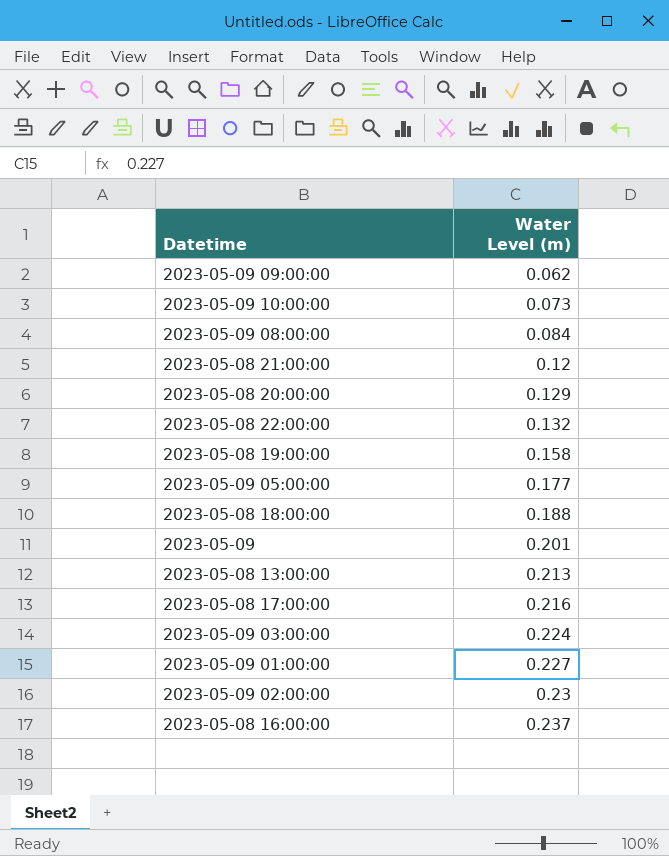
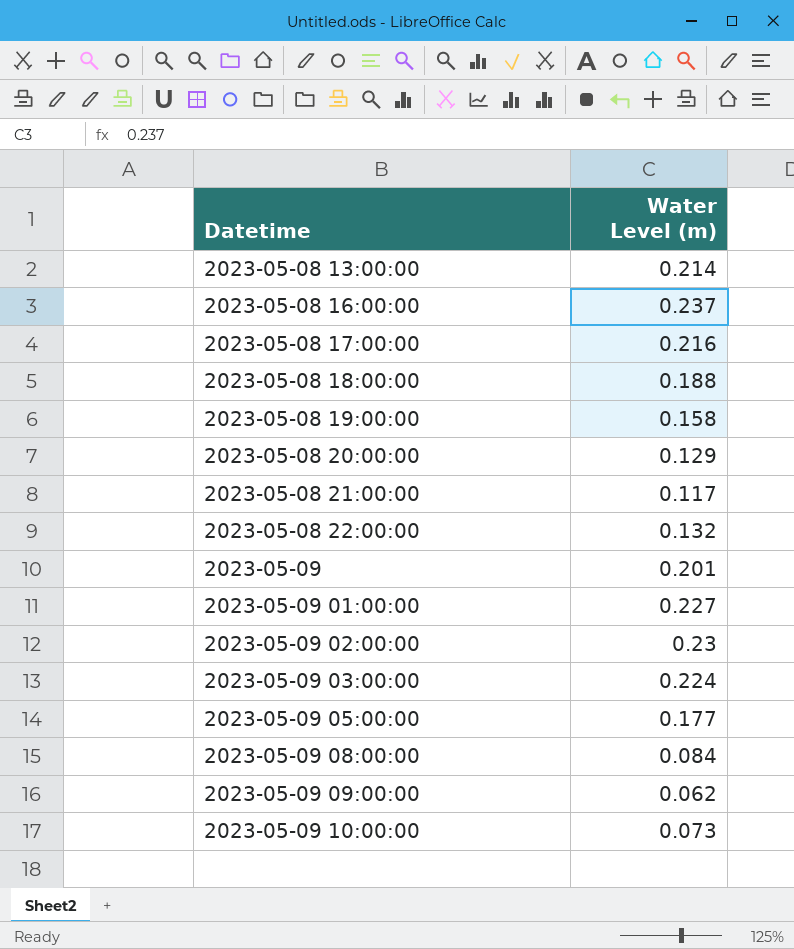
row order: Water Level (m) ascending -> Datetime ascending
2023-05-08 13:00:00 | Water Level (m): 0.213 -> 0.214
2023-05-08 21:00:00 | Water Level (m): 0.12 -> 0.117

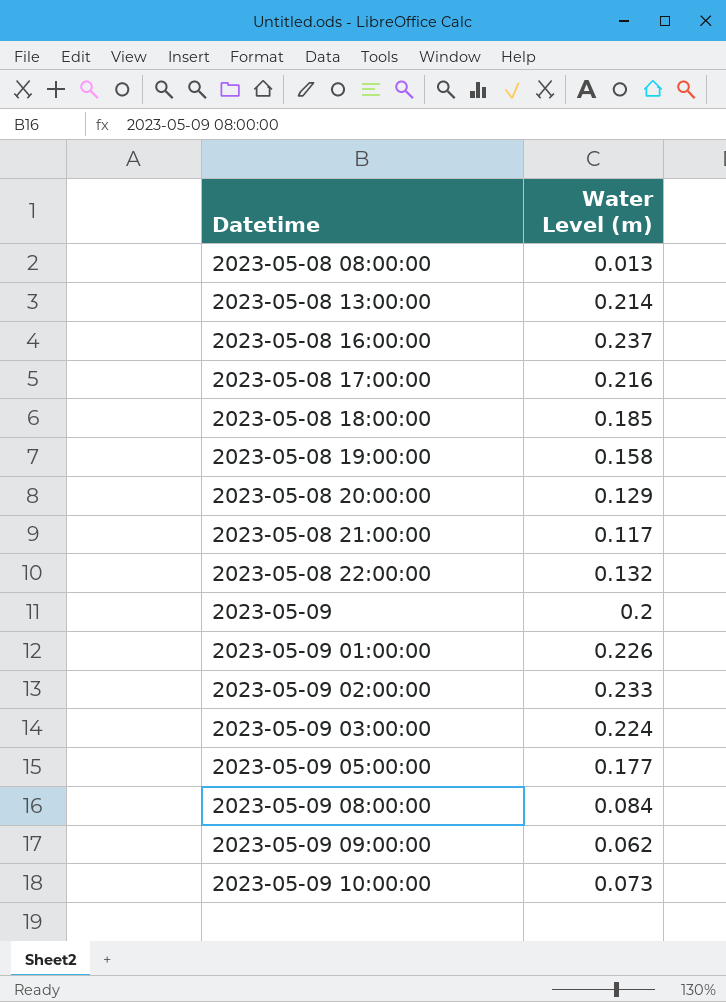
row 2023-05-08 08:00:00: none -> 0.013
2023-05-08 18:00:00 | Water Level (m): 0.188 -> 0.185
2023-05-09 | Water Level (m): 0.201 -> 0.2
2023-05-09 01:00:00 | Water Level (m): 0.227 -> 0.226
2023-05-09 02:00:00 | Water Level (m): 0.23 -> 0.233

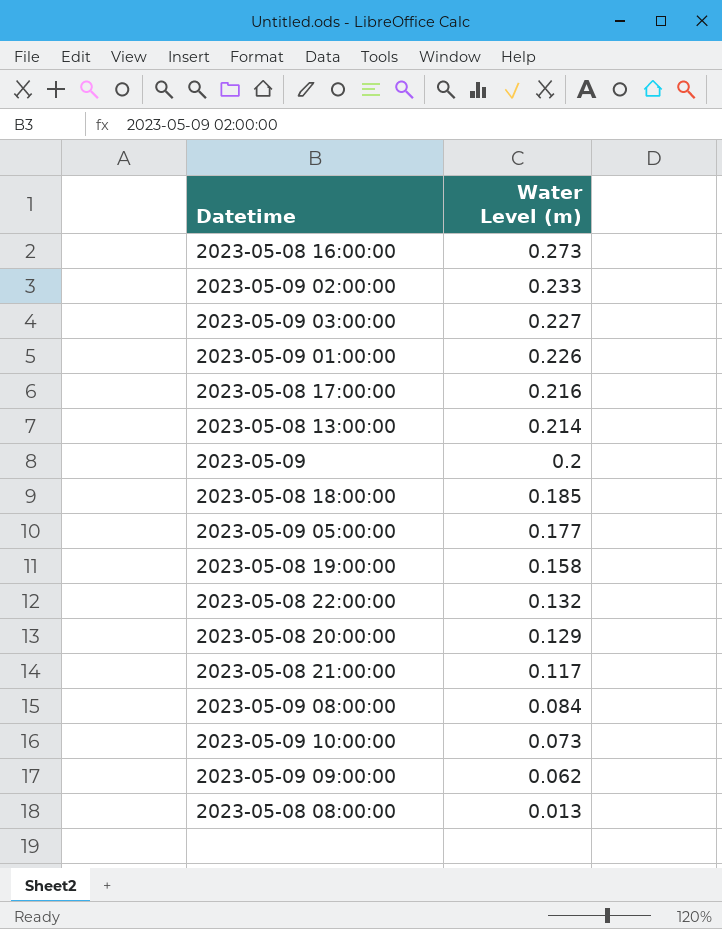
row order: Datetime ascending -> Water Level (m) descending
2023-05-08 16:00:00 | Water Level (m): 0.237 -> 0.273
2023-05-09 03:00:00 | Water Level (m): 0.224 -> 0.227

